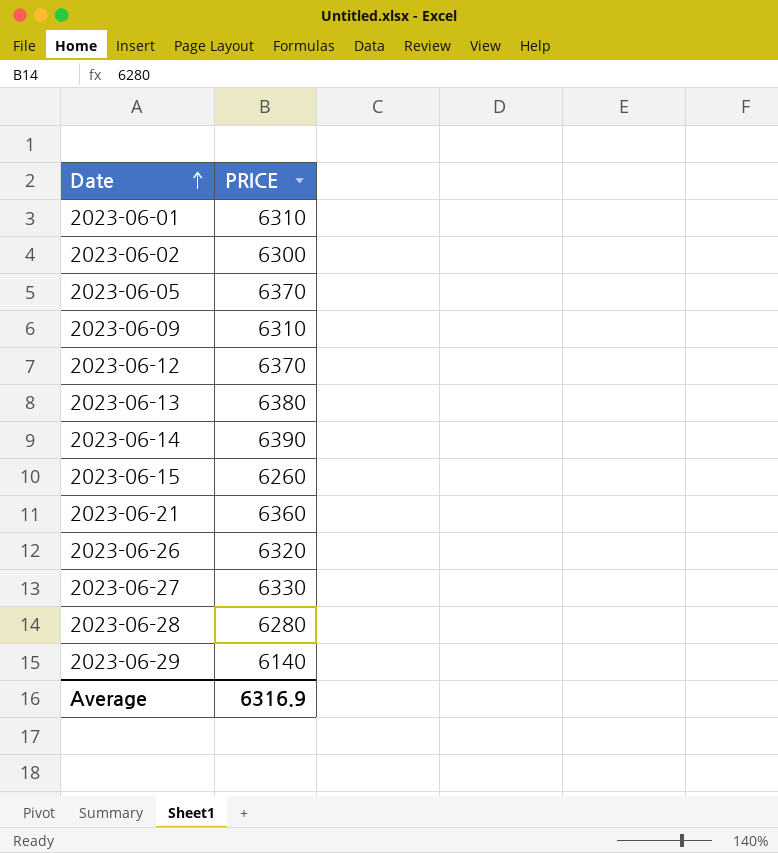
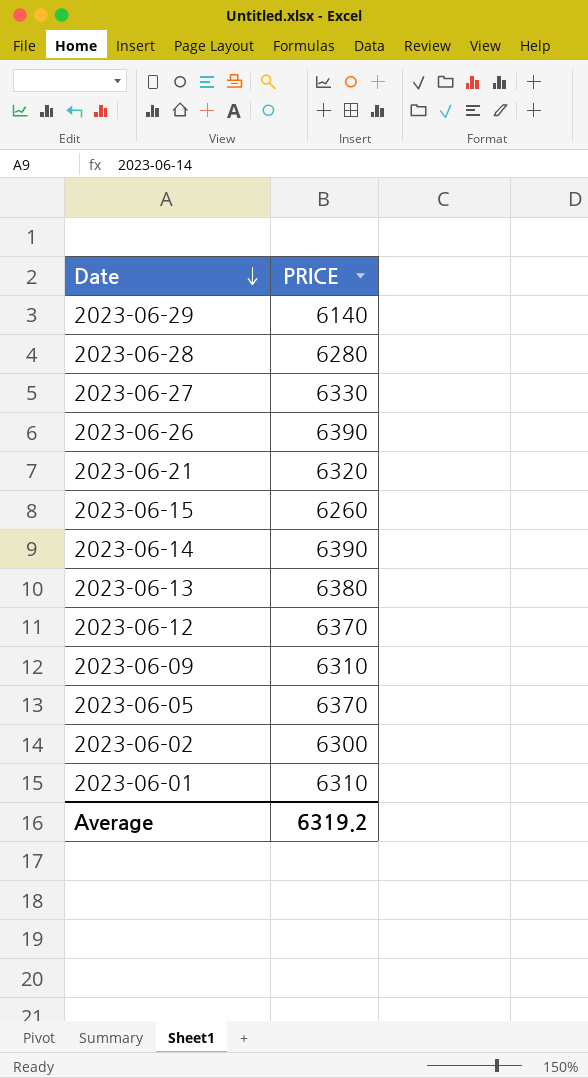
row order: Date ascending -> Date descending
2023-06-26 | PRICE: 6320 -> 6390
2023-06-21 | PRICE: 6360 -> 6320
Average | PRICE: 6316.9 -> 6319.2

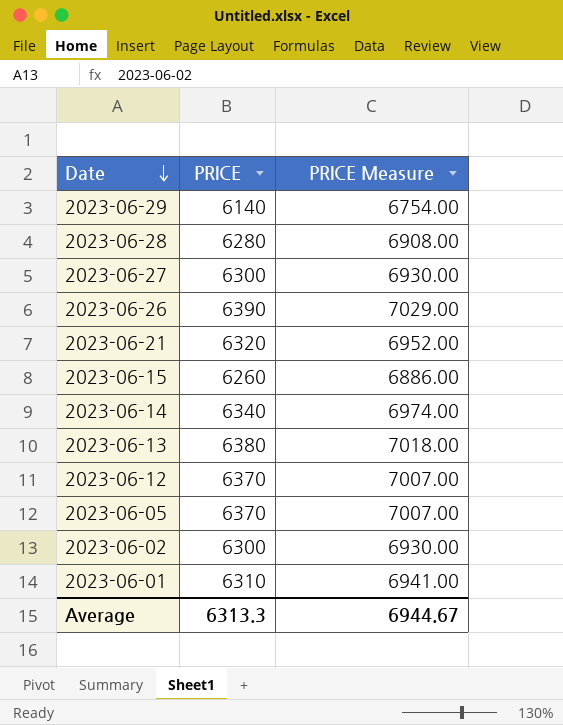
column PRICE Measure | formula: none -> [PRICE] * 1.1
row 2023-06-09: 6310 -> none
2023-06-27 | PRICE: 6330 -> 6300
2023-06-14 | PRICE: 6390 -> 6340
Average | PRICE: 6319.2 -> 6313.3

